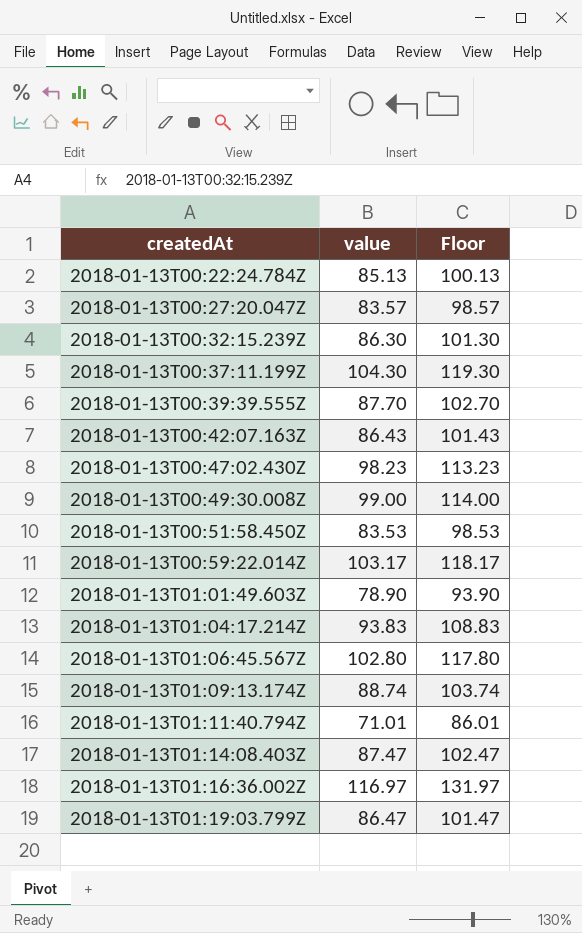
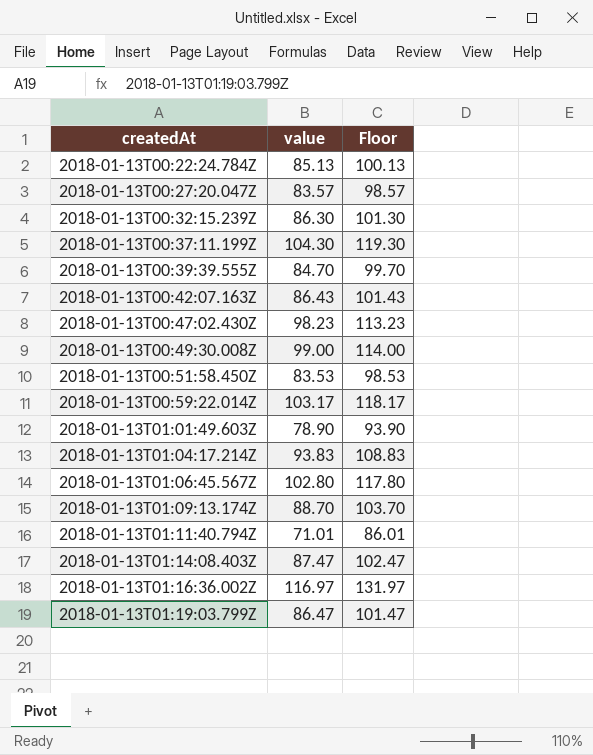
2018-01-13T00:39:39.555Z | value: 87.70 -> 84.70
2018-01-13T00:39:39.555Z | Floor: 102.70 -> 99.70
2018-01-13T01:09:13.174Z | value: 88.74 -> 88.70
2018-01-13T01:09:13.174Z | Floor: 103.74 -> 103.70

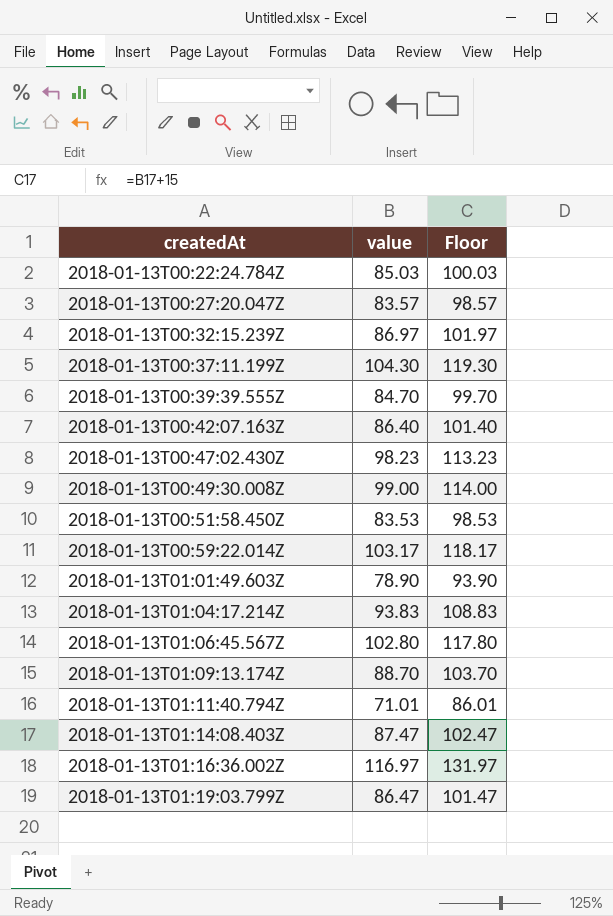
2018-01-13T00:22:24.784Z | value: 85.13 -> 85.03
2018-01-13T00:22:24.784Z | Floor: 100.13 -> 100.03
2018-01-13T00:32:15.239Z | value: 86.30 -> 86.97
2018-01-13T00:32:15.239Z | Floor: 101.30 -> 101.97
2018-01-13T00:42:07.163Z | value: 86.43 -> 86.40
2018-01-13T00:42:07.163Z | Floor: 101.43 -> 101.40

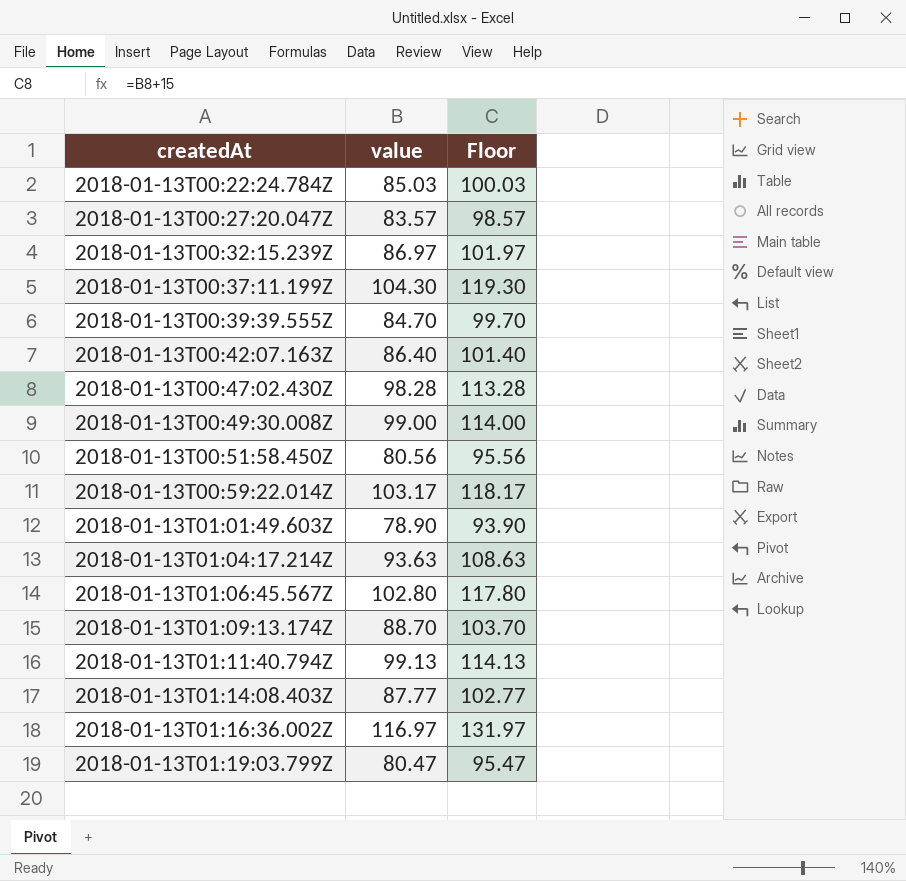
2018-01-13T00:47:02.430Z | value: 98.23 -> 98.28
2018-01-13T00:47:02.430Z | Floor: 113.23 -> 113.28
2018-01-13T00:51:58.450Z | value: 83.53 -> 80.56
2018-01-13T00:51:58.450Z | Floor: 98.53 -> 95.56
2018-01-13T01:04:17.214Z | value: 93.83 -> 93.63
2018-01-13T01:04:17.214Z | Floor: 108.83 -> 108.63
2018-01-13T01:11:40.794Z | value: 71.01 -> 99.13
2018-01-13T01:11:40.794Z | Floor: 86.01 -> 114.13
2018-01-13T01:14:08.403Z | value: 87.47 -> 87.77
2018-01-13T01:14:08.403Z | Floor: 102.47 -> 102.77
2018-01-13T01:19:03.799Z | value: 86.47 -> 80.47
2018-01-13T01:19:03.799Z | Floor: 101.47 -> 95.47

